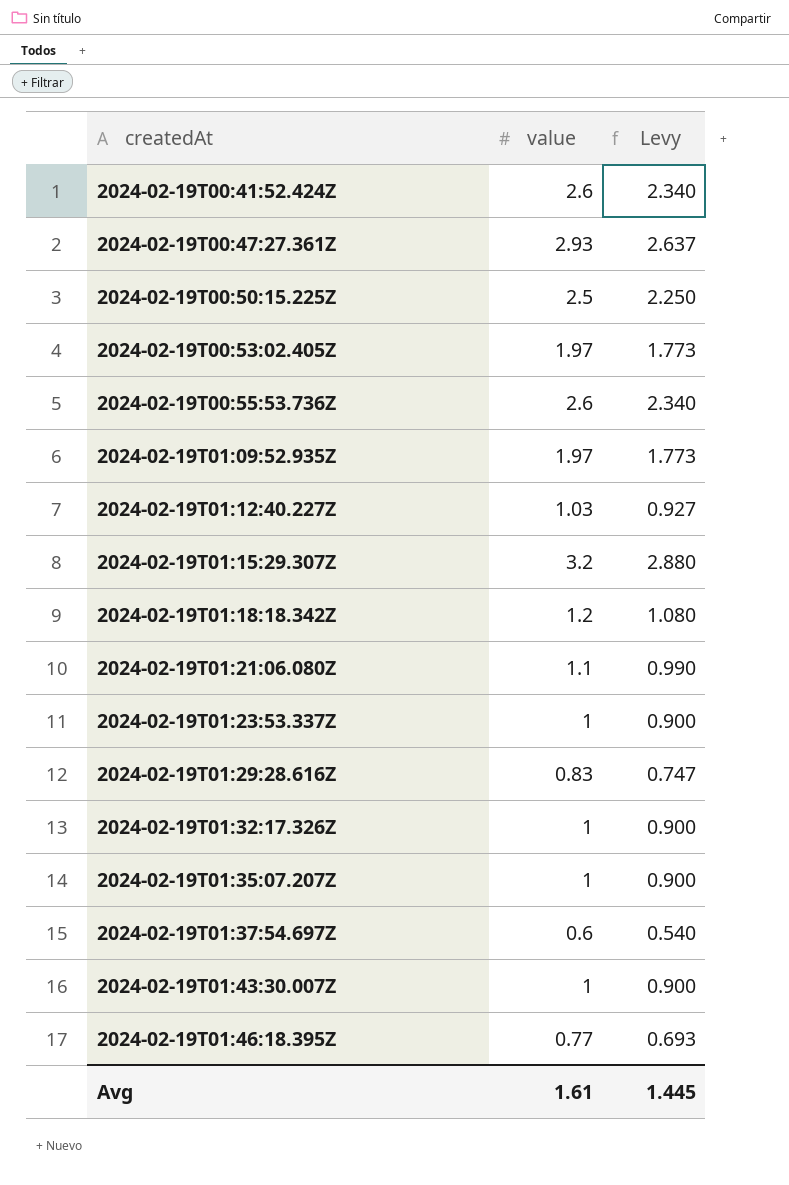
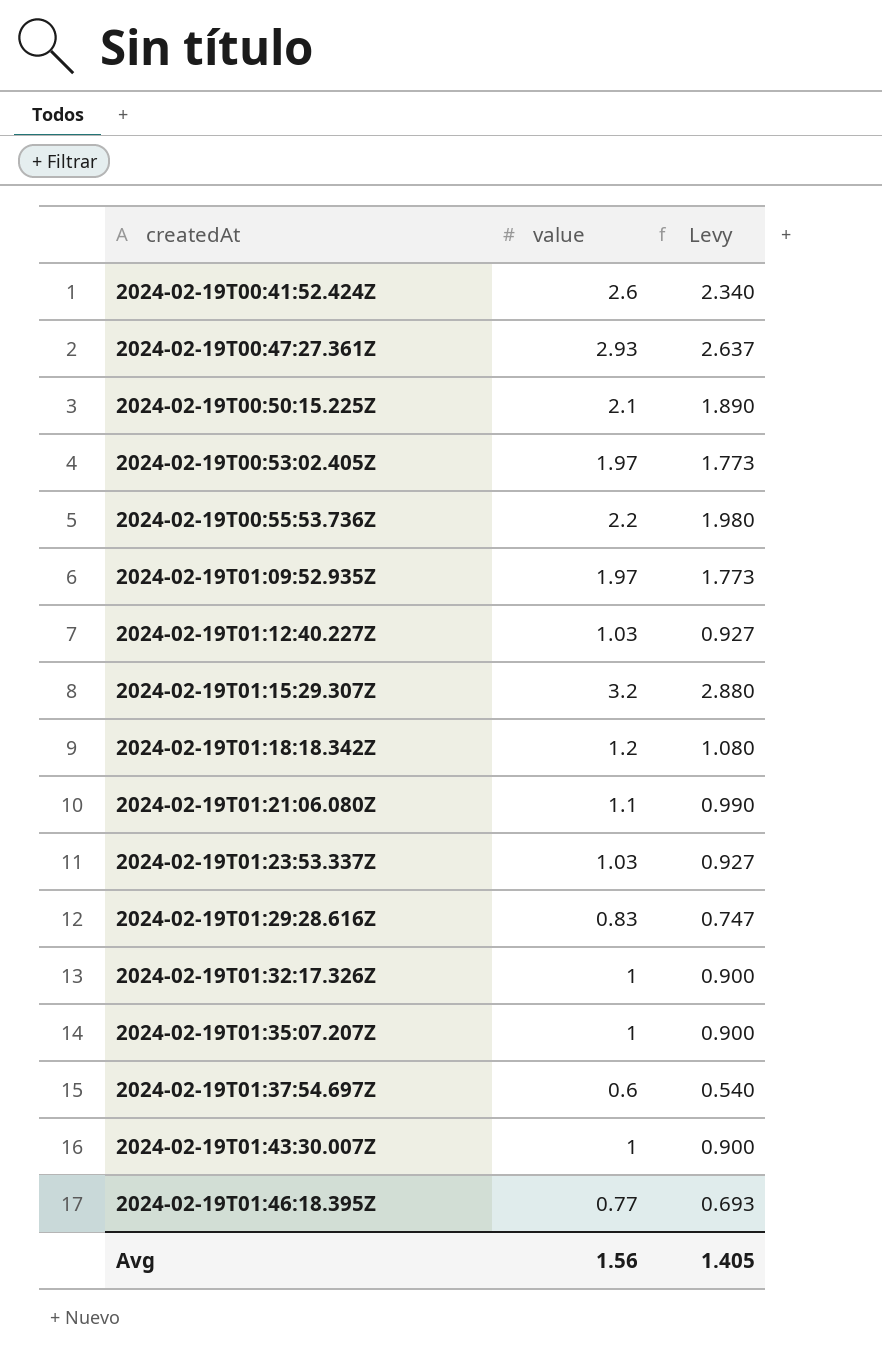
2024-02-19T00:50:15.225Z | value: 2.5 -> 2.1
2024-02-19T00:50:15.225Z | Levy: 2.250 -> 1.890
2024-02-19T00:55:53.736Z | value: 2.6 -> 2.2
2024-02-19T00:55:53.736Z | Levy: 2.340 -> 1.980
2024-02-19T01:23:53.337Z | value: 1 -> 1.03
2024-02-19T01:23:53.337Z | Levy: 0.900 -> 0.927
Avg | value: 1.61 -> 1.56
Avg | Levy: 1.445 -> 1.405

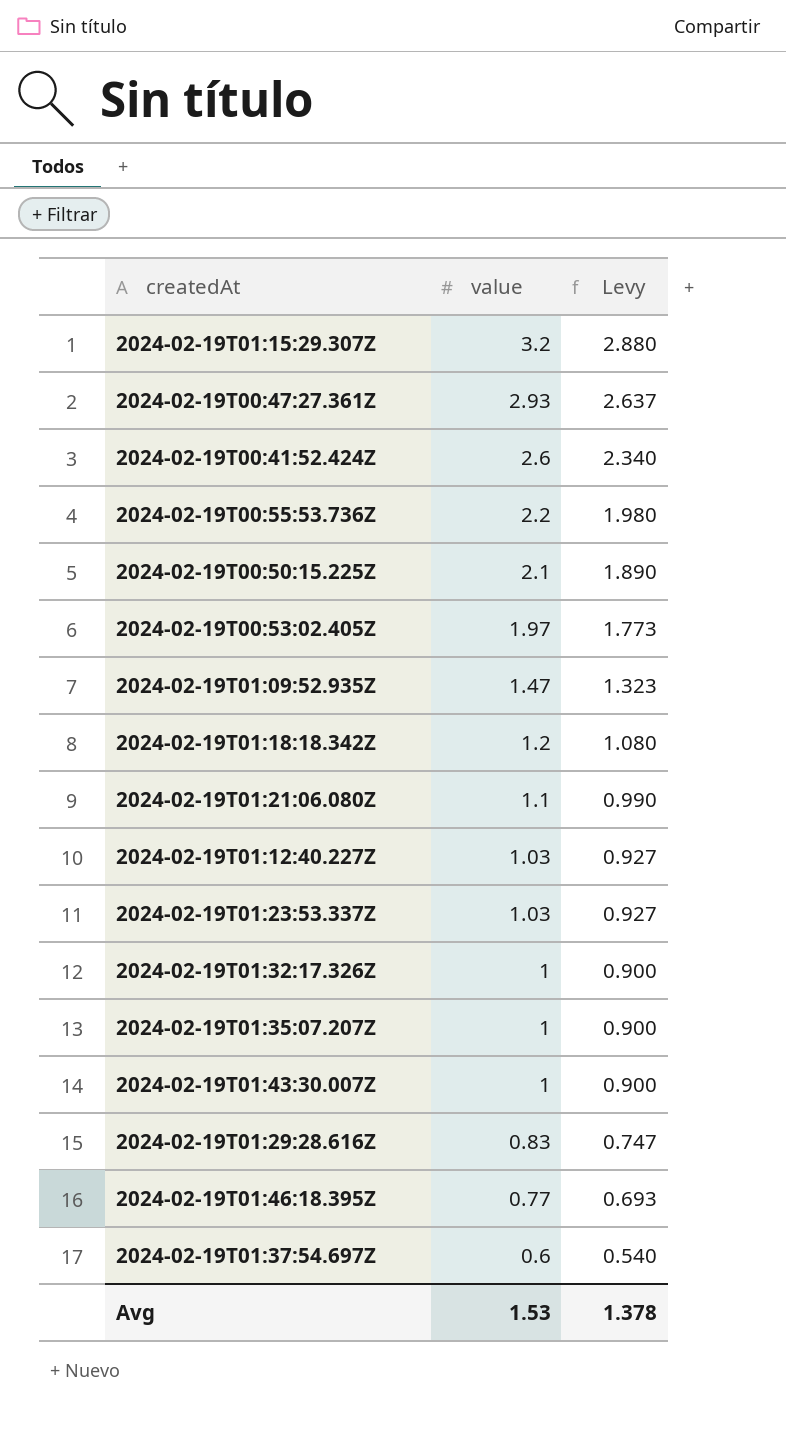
row order: createdAt ascending -> value descending
2024-02-19T01:09:52.935Z | value: 1.97 -> 1.47
2024-02-19T01:09:52.935Z | Levy: 1.773 -> 1.323
Avg | value: 1.56 -> 1.53
Avg | Levy: 1.405 -> 1.378

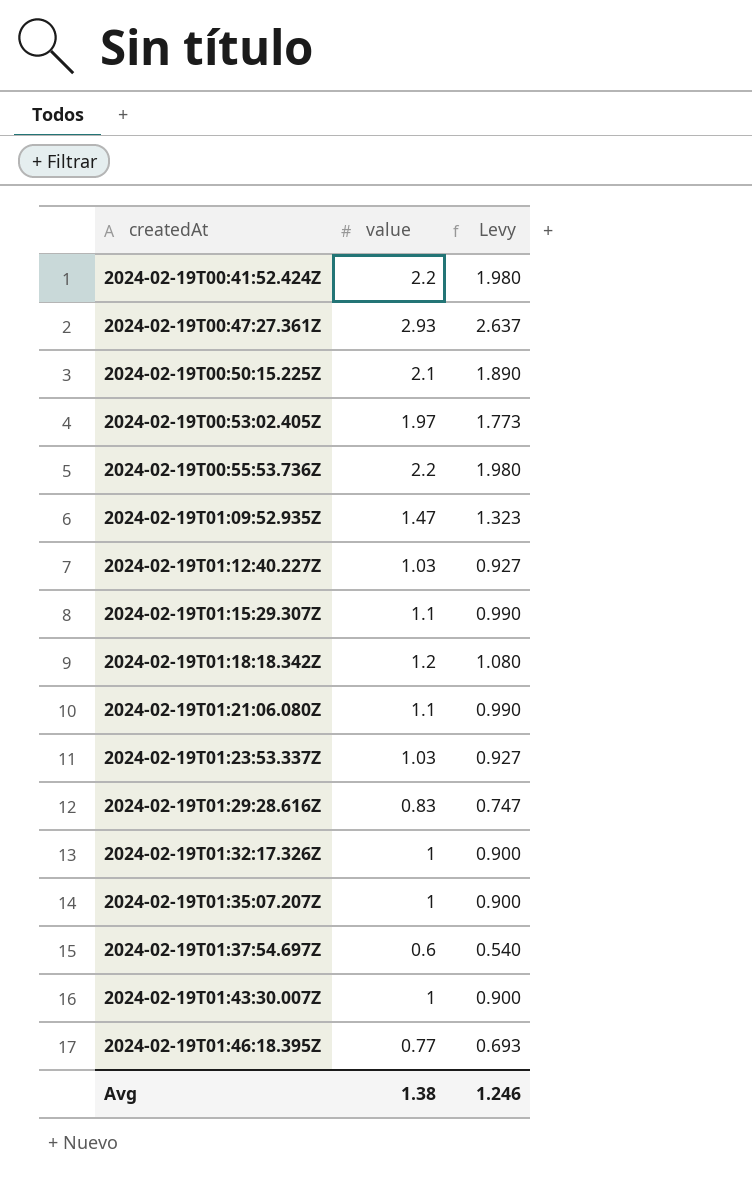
row order: value descending -> createdAt ascending
2024-02-19T00:41:52.424Z | value: 2.6 -> 2.2
2024-02-19T00:41:52.424Z | Levy: 2.340 -> 1.980
2024-02-19T01:15:29.307Z | value: 3.2 -> 1.1
2024-02-19T01:15:29.307Z | Levy: 2.880 -> 0.990
Avg | value: 1.53 -> 1.38
Avg | Levy: 1.378 -> 1.246

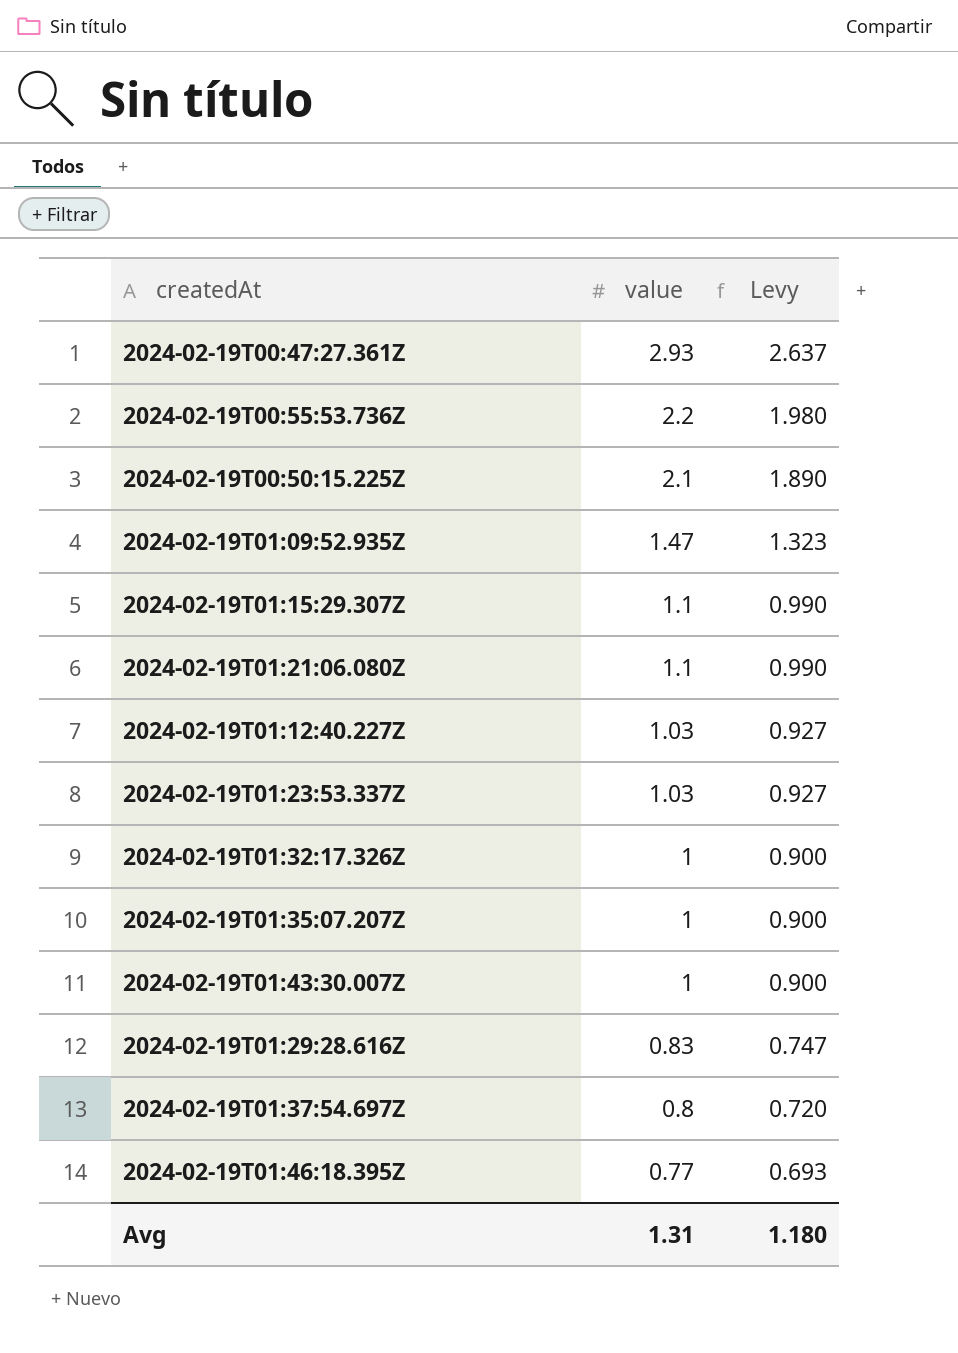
row order: createdAt ascending -> value descending
row 2024-02-19T00:41:52.424Z: 2.2 | 1.980 -> none
row 2024-02-19T00:53:02.405Z: 1.97 | 1.773 -> none
row 2024-02-19T01:18:18.342Z: 1.2 | 1.080 -> none
2024-02-19T01:37:54.697Z | value: 0.6 -> 0.8
2024-02-19T01:37:54.697Z | Levy: 0.540 -> 0.720
Avg | value: 1.38 -> 1.31
Avg | Levy: 1.246 -> 1.180

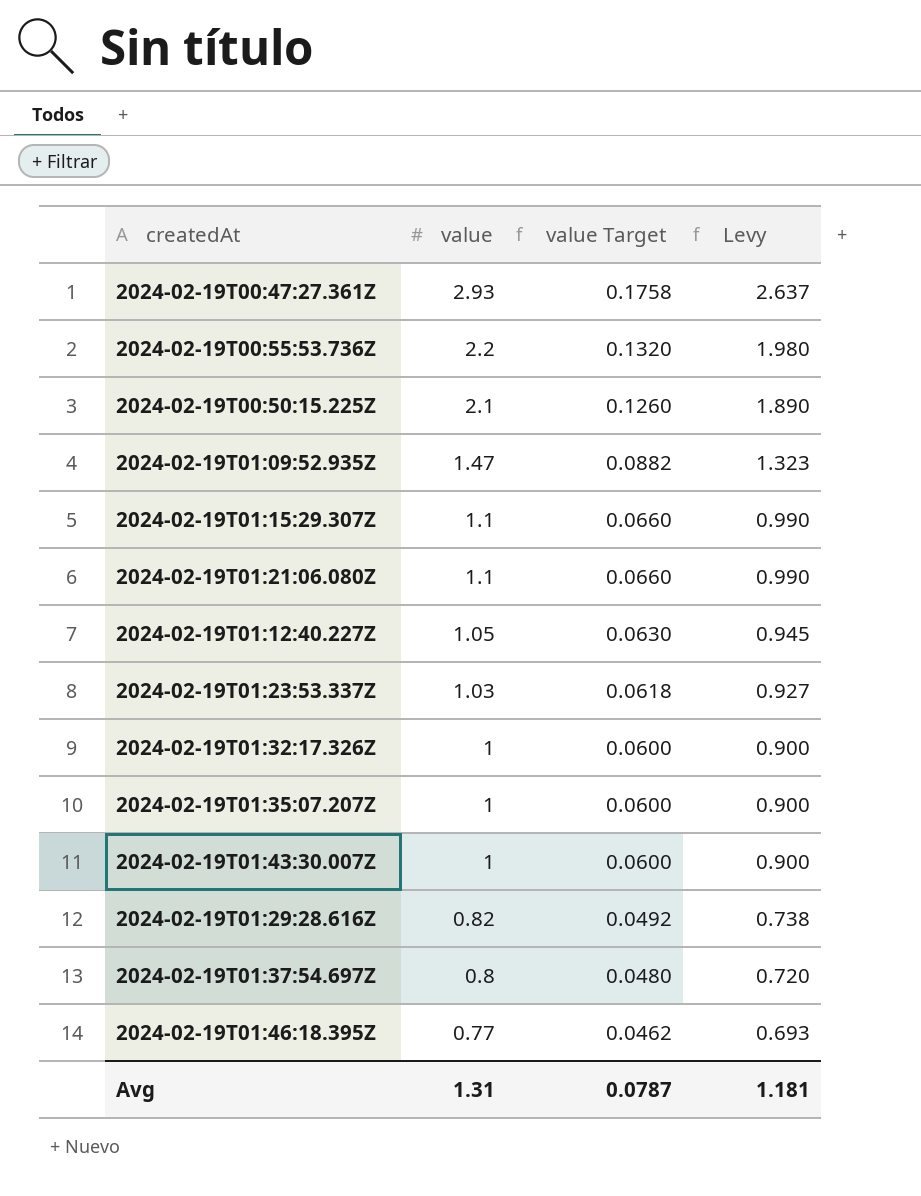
column value Target | formula: none -> [value] * 0.06
2024-02-19T01:12:40.227Z | value: 1.03 -> 1.05
2024-02-19T01:12:40.227Z | Levy: 0.927 -> 0.945
2024-02-19T01:29:28.616Z | value: 0.83 -> 0.82
2024-02-19T01:29:28.616Z | Levy: 0.747 -> 0.738
Avg | Levy: 1.180 -> 1.181

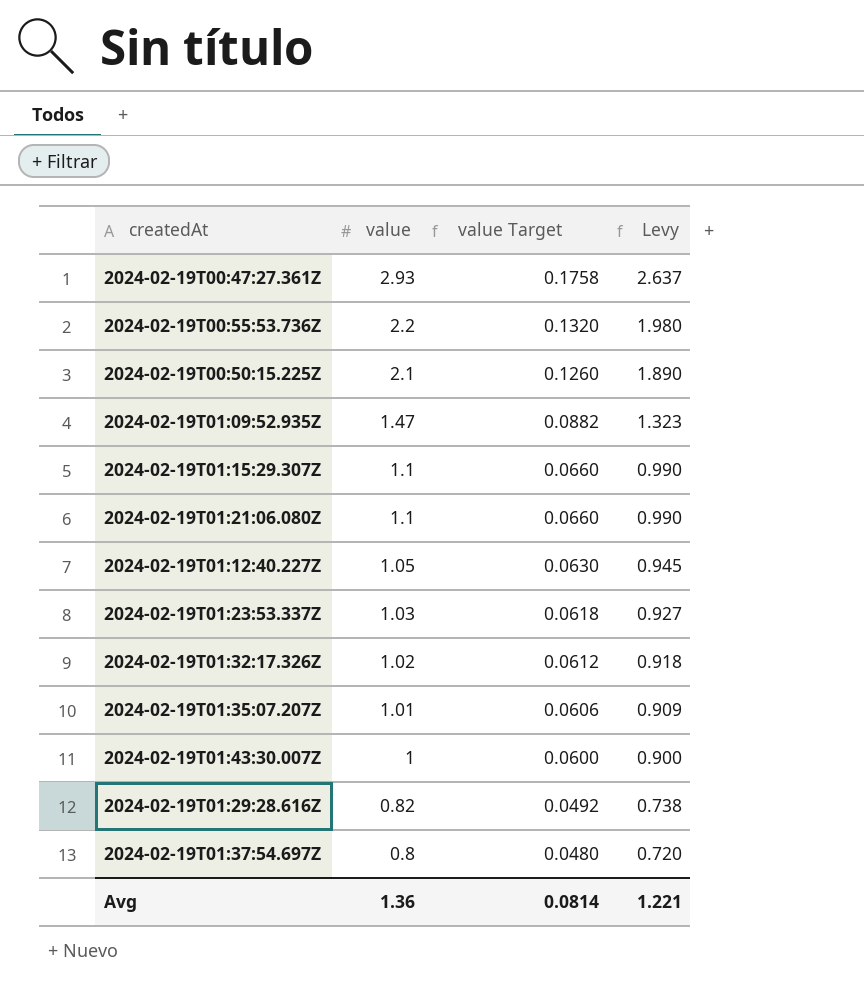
row 2024-02-19T01:46:18.395Z: 0.77 | 0.0462 | 0.693 -> none
2024-02-19T01:32:17.326Z | value: 1 -> 1.02
2024-02-19T01:32:17.326Z | value Target: 0.0600 -> 0.0612
2024-02-19T01:32:17.326Z | Levy: 0.900 -> 0.918
2024-02-19T01:35:07.207Z | value: 1 -> 1.01
2024-02-19T01:35:07.207Z | value Target: 0.0600 -> 0.0606
2024-02-19T01:35:07.207Z | Levy: 0.900 -> 0.909
Avg | value: 1.31 -> 1.36
Avg | value Target: 0.0787 -> 0.0814
Avg | Levy: 1.181 -> 1.221

